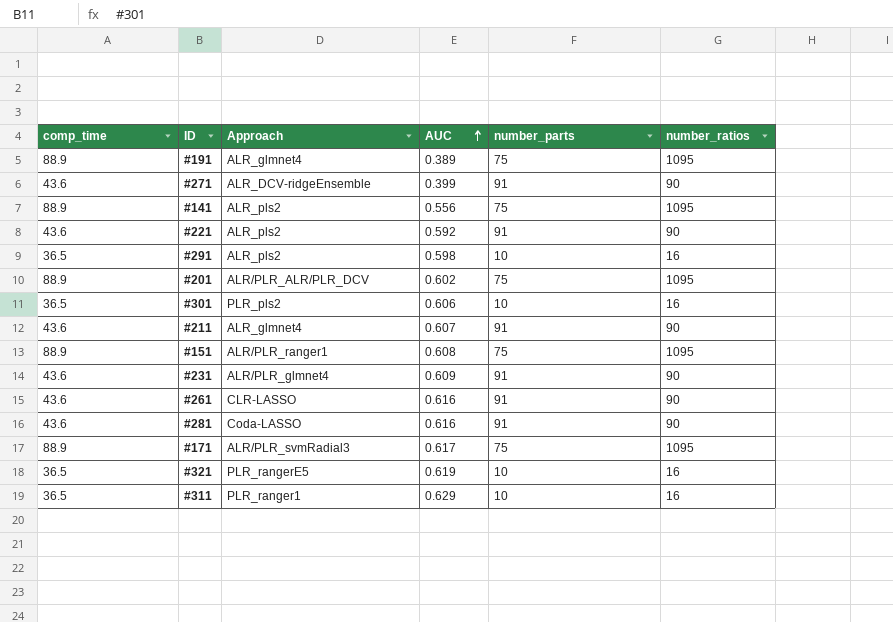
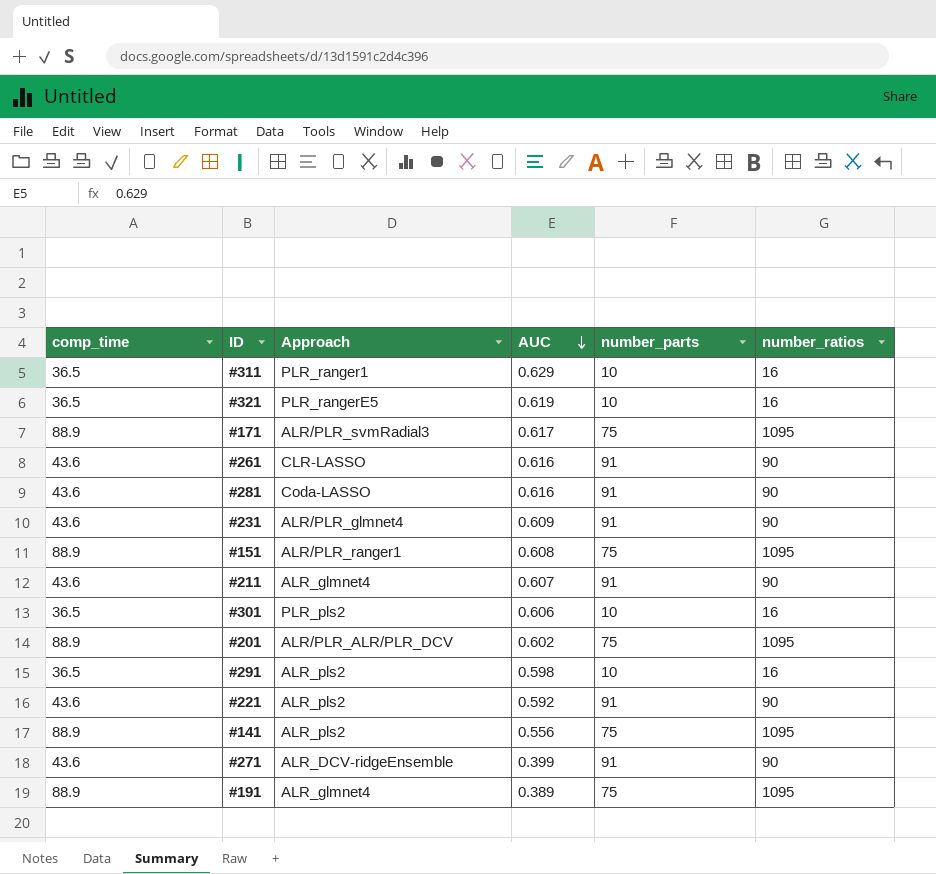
row order: AUC ascending -> AUC descending

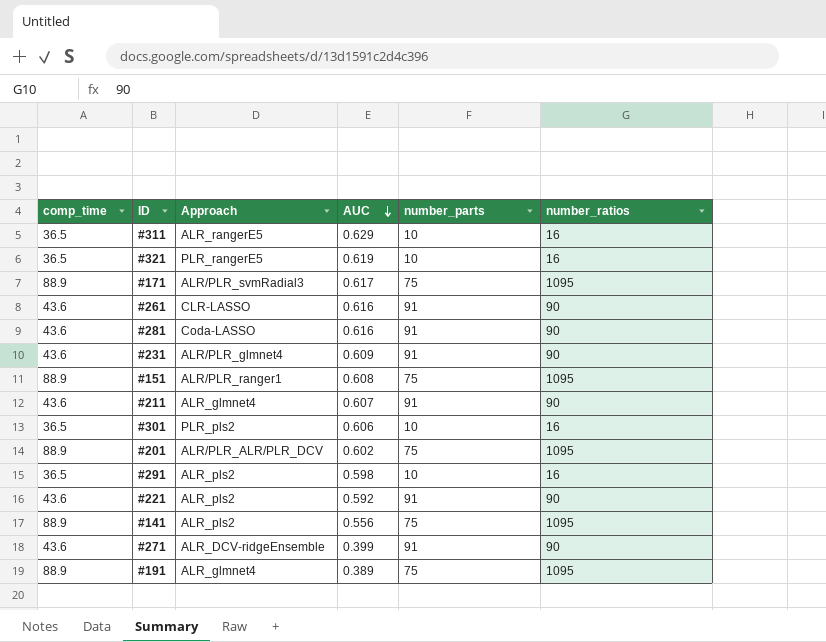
#311 | Approach: PLR_ranger1 -> ALR_rangerE5

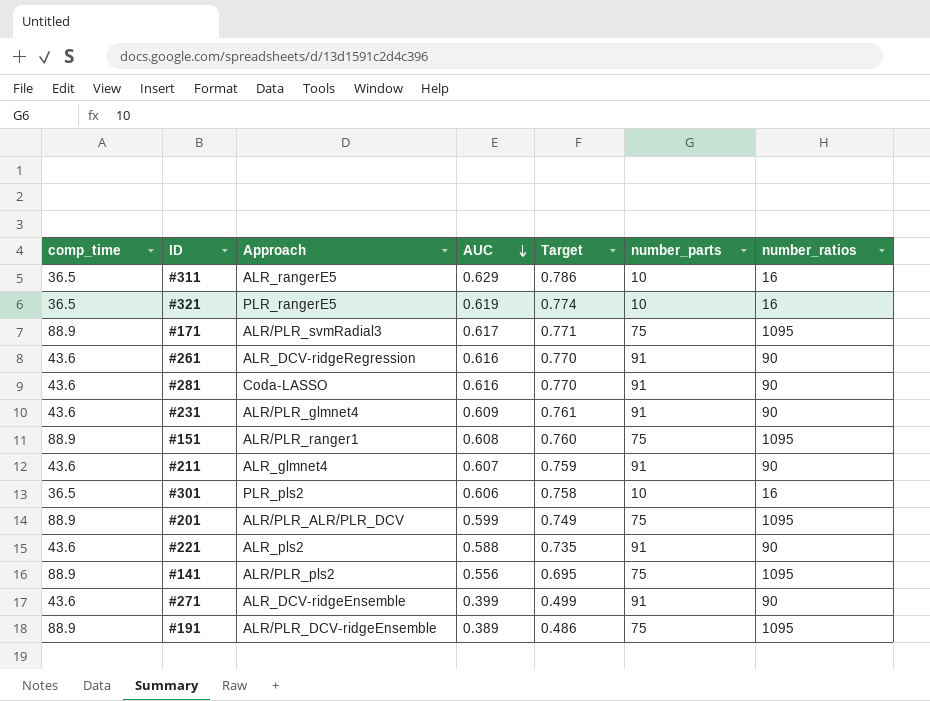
column Target | formula: none -> [AUC] * 1.25
row #291: 36.5 | ALR_pls2 | 0.598 | 10 | 16 -> none
#261 | Approach: CLR-LASSO -> ALR_DCV-ridgeRegression
#201 | AUC: 0.602 -> 0.599
#221 | AUC: 0.592 -> 0.588
#141 | Approach: ALR_pls2 -> ALR/PLR_pls2
#191 | Approach: ALR_glmnet4 -> ALR/PLR_DCV-ridgeEnsemble

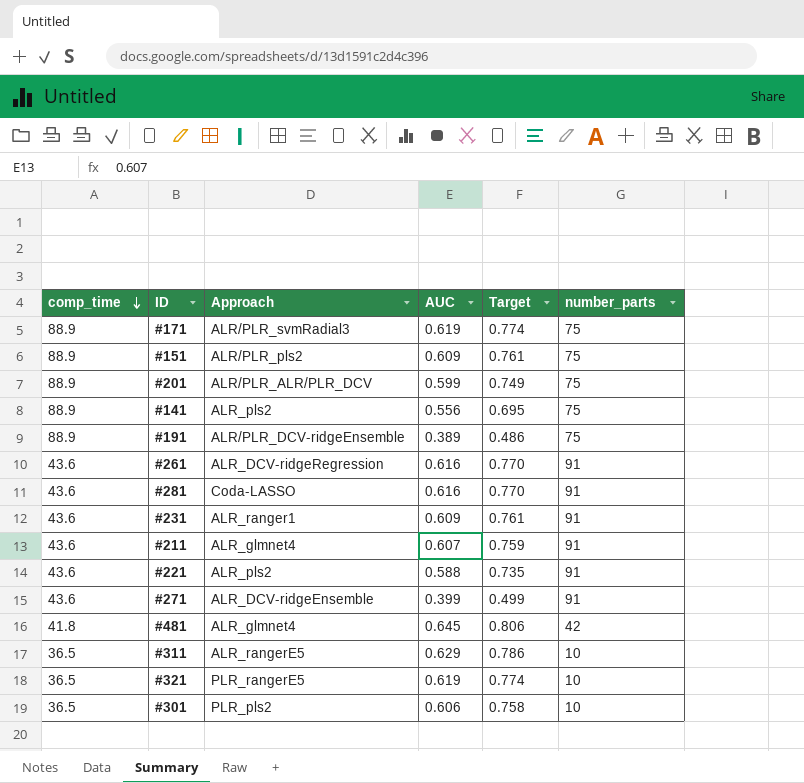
row order: AUC descending -> comp_time descending
column number_ratios | position: 7 -> none
#171 | AUC: 0.617 -> 0.619
#171 | Target: 0.771 -> 0.774
#151 | Approach: ALR/PLR_ranger1 -> ALR/PLR_pls2
#151 | AUC: 0.608 -> 0.609
#151 | Target: 0.760 -> 0.761
#141 | Approach: ALR/PLR_pls2 -> ALR_pls2
#231 | Approach: ALR/PLR_glmnet4 -> ALR_ranger1
row #481: none -> 41.8 | ALR_glmnet4 | 0.645 | 0.806 | 42

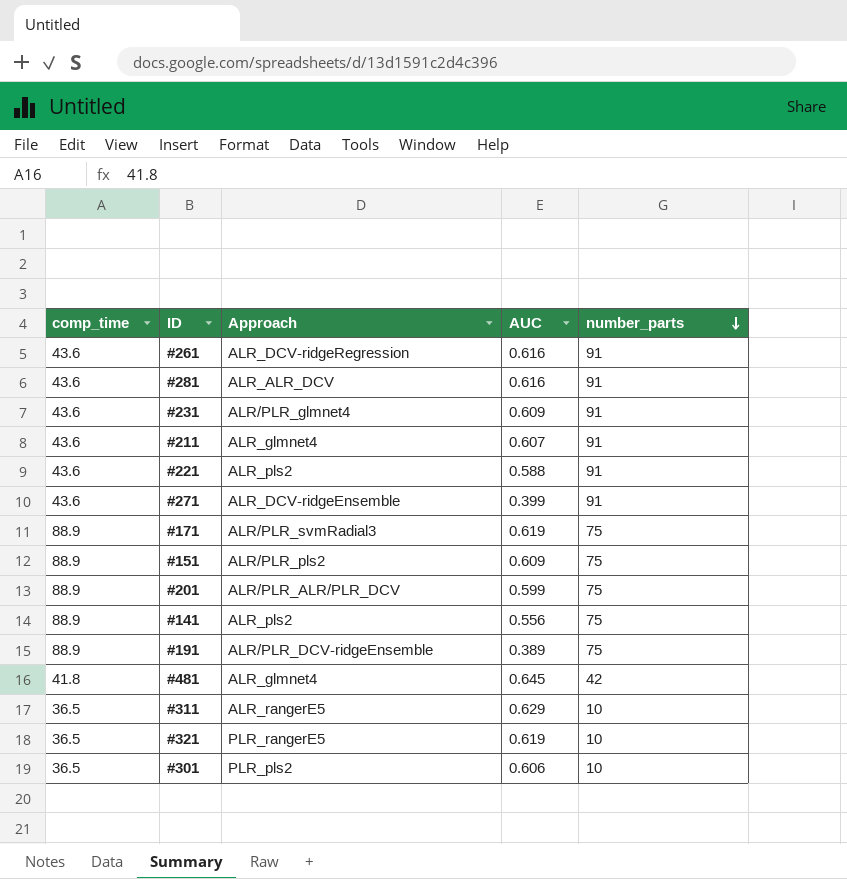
row order: comp_time descending -> number_parts descending
column Target | formula: [AUC] * 1.25 -> none
#281 | Approach: Coda-LASSO -> ALR_ALR_DCV
#231 | Approach: ALR_ranger1 -> ALR/PLR_glmnet4

